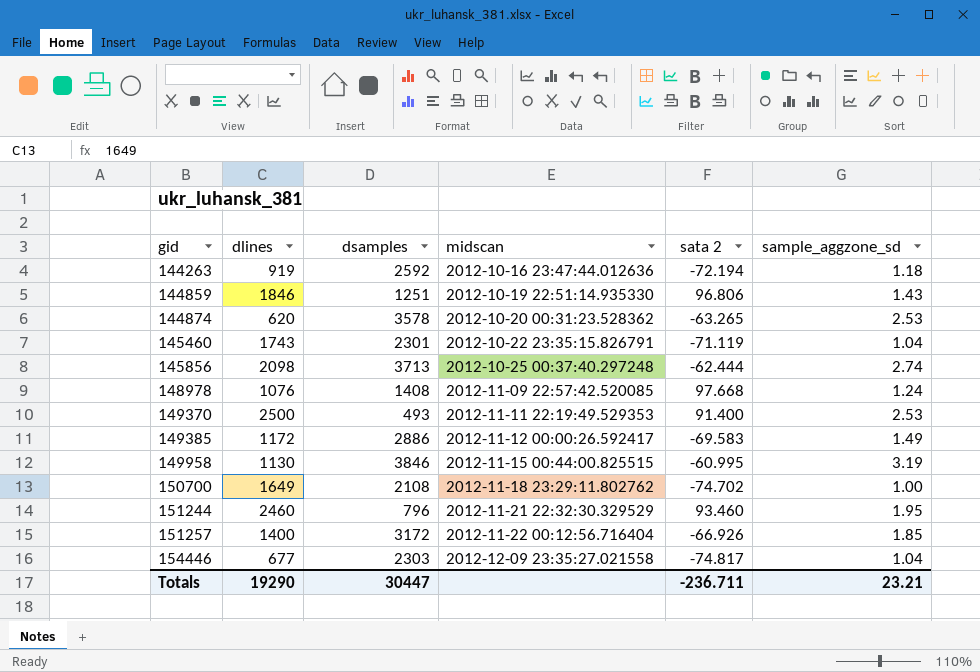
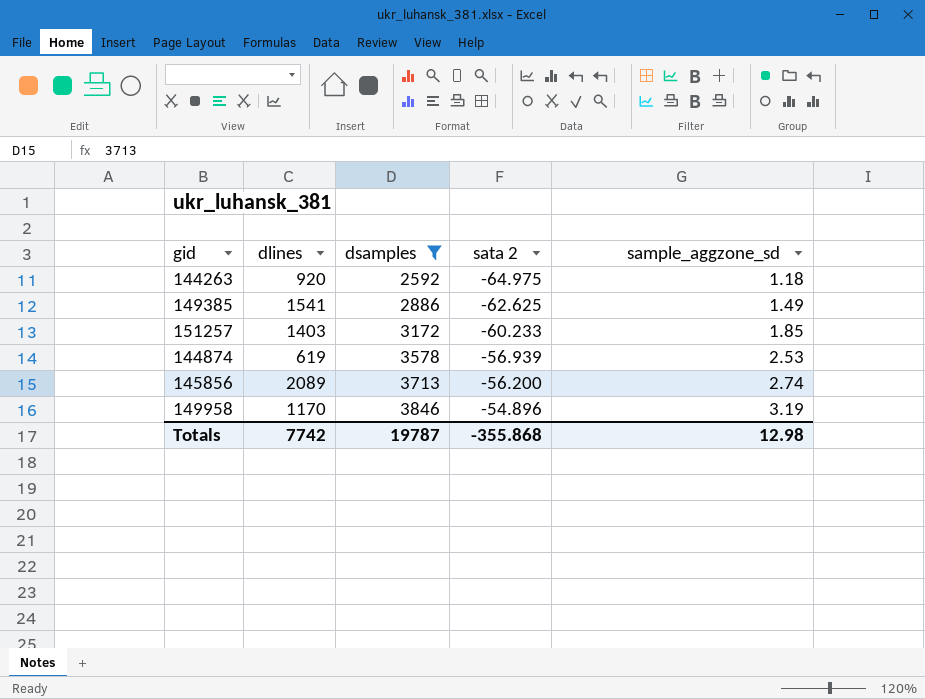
filter: none -> dsamples >= 2592
row order: gid ascending -> dsamples ascending
column midscan | position: 4 -> none
144263 | dlines: 919 -> 920
144263 | sata 2: -72.194 -> -64.975
149385 | dlines: 1172 -> 1541
149385 | sata 2: -69.583 -> -62.625
151257 | dlines: 1400 -> 1403
151257 | sata 2: -66.926 -> -60.233
144874 | dlines: 620 -> 619
144874 | sata 2: -63.265 -> -56.939
145856 | dlines: 2098 -> 2089
145856 | sata 2: -62.444 -> -56.200
149958 | dlines: 1130 -> 1170
149958 | sata 2: -60.995 -> -54.896
Totals | dlines: 19290 -> 7742
Totals | dsamples: 30447 -> 19787
Totals | sata 2: -236.711 -> -355.868
Totals | sample_aggzone_sd: 23.21 -> 12.98

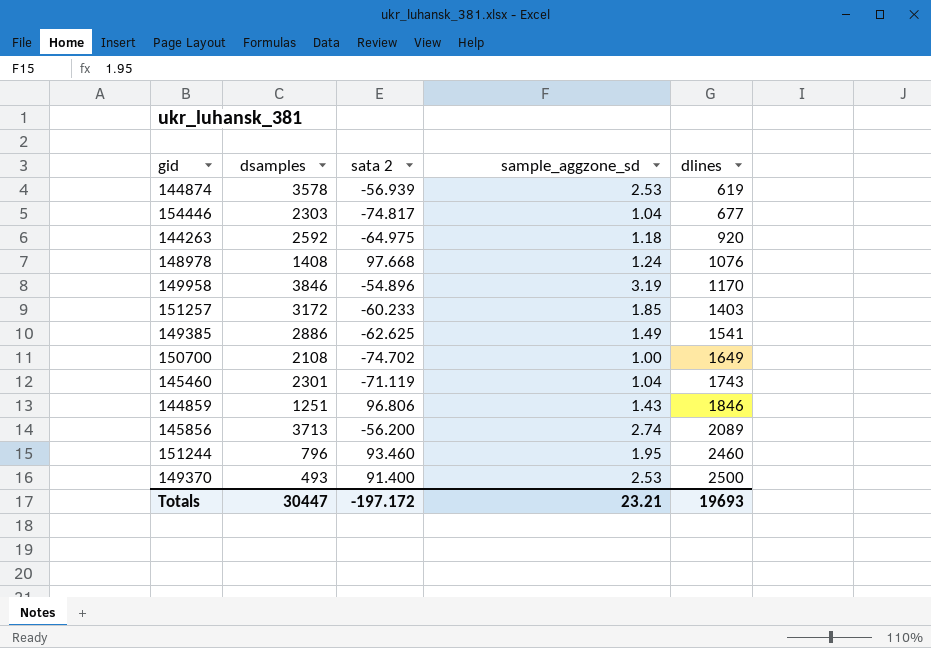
filter: dsamples >= 2592 -> none
row order: dsamples ascending -> dlines ascending
column dlines | position: 2 -> 5
Totals | dsamples: 19787 -> 30447
Totals | sata 2: -355.868 -> -197.172
Totals | sample_aggzone_sd: 12.98 -> 23.21
Totals | dlines: 7742 -> 19693

